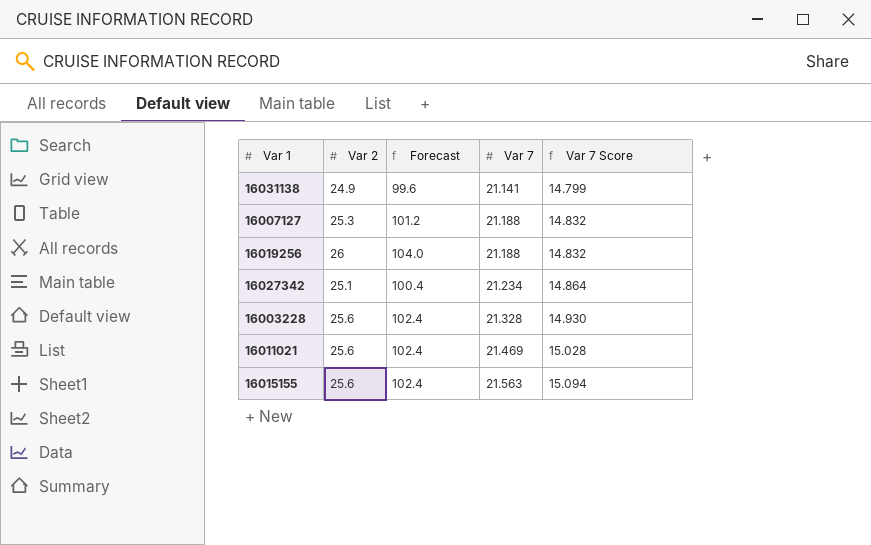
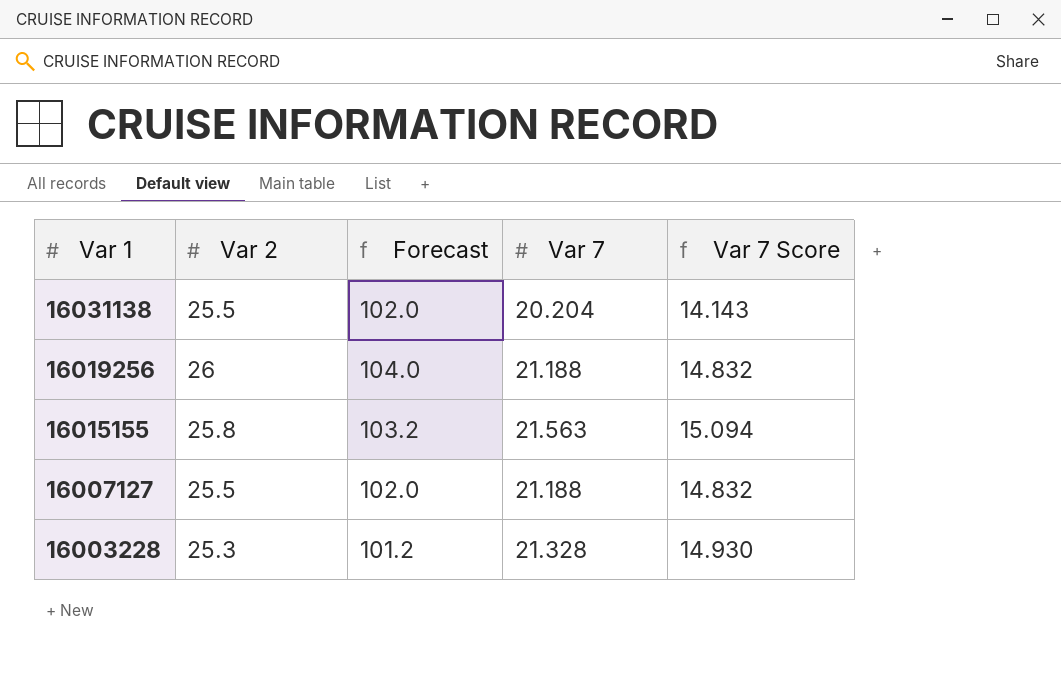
row order: Var 7 ascending -> Var 1 descending
row 16027342: 25.1 | 100.4 | 21.234 | 14.864 -> none
row 16011021: 25.6 | 102.4 | 21.469 | 15.028 -> none
16031138 | Var 2: 24.9 -> 25.5
16031138 | Forecast: 99.6 -> 102.0
16031138 | Var 7: 21.141 -> 20.204
16031138 | Var 7 Score: 14.799 -> 14.143
16015155 | Var 2: 25.6 -> 25.8
16015155 | Forecast: 102.4 -> 103.2
16007127 | Var 2: 25.3 -> 25.5
16007127 | Forecast: 101.2 -> 102.0
16003228 | Var 2: 25.6 -> 25.3
16003228 | Forecast: 102.4 -> 101.2

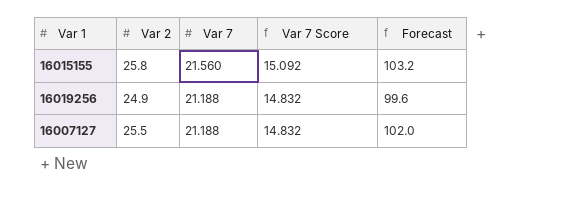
row order: Var 1 descending -> Var 7 descending
column Forecast | position: 3 -> 5
row 16031138: 25.5 | 102.0 | 20.204 | 14.143 -> none
row 16003228: 25.3 | 101.2 | 21.328 | 14.930 -> none
16015155 | Var 7: 21.563 -> 21.560
16015155 | Var 7 Score: 15.094 -> 15.092
16019256 | Var 2: 26 -> 24.9
16019256 | Forecast: 104.0 -> 99.6

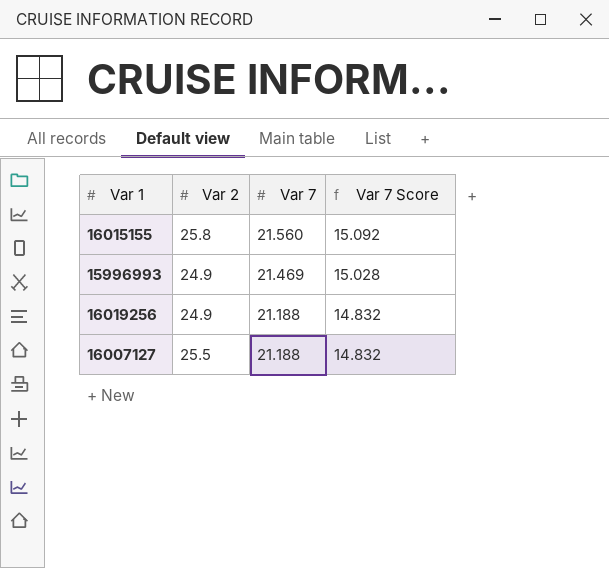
column Forecast | formula: [Var 2] * 4 -> none
row 15996993: none -> 24.9 | 21.469 | 15.028

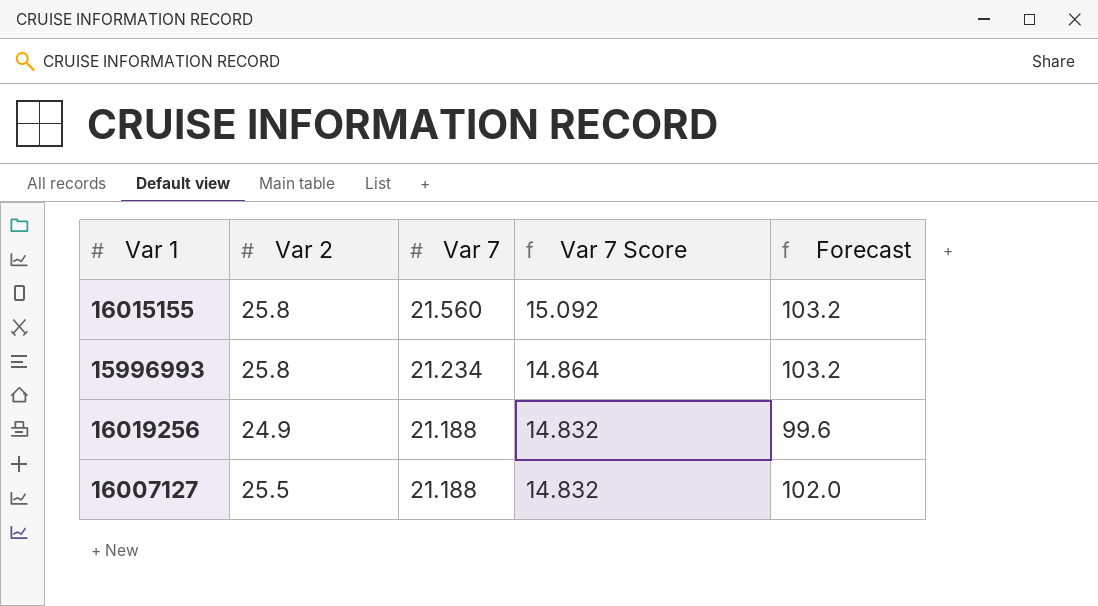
column Forecast | formula: none -> [Var 2] * 4
15996993 | Var 2: 24.9 -> 25.8
15996993 | Var 7: 21.469 -> 21.234
15996993 | Var 7 Score: 15.028 -> 14.864

